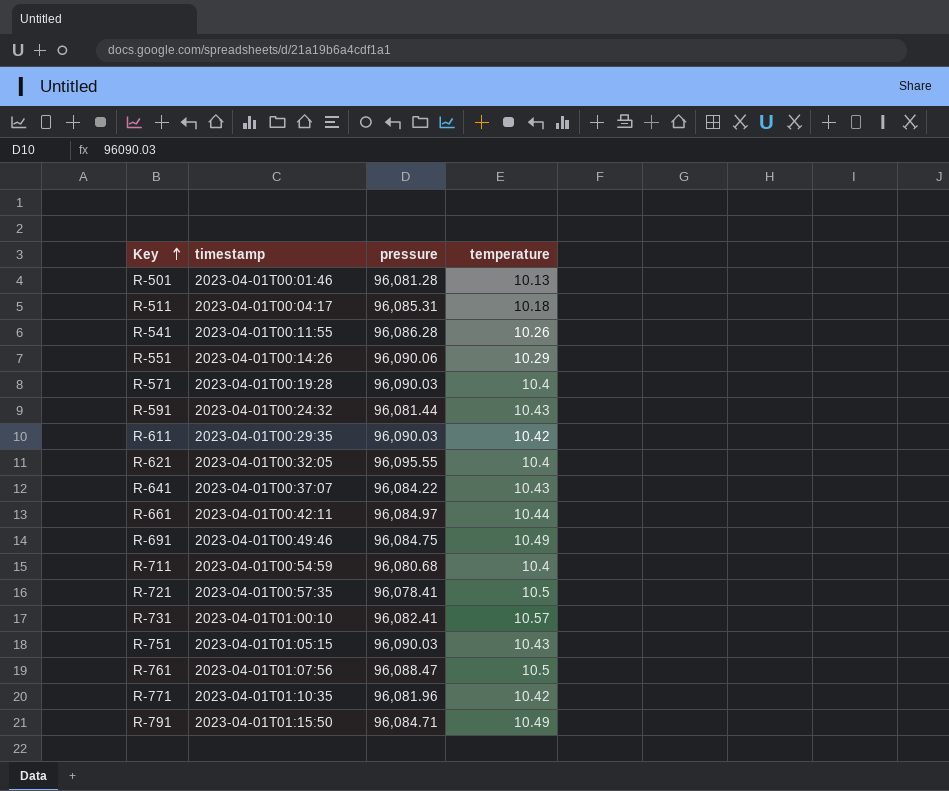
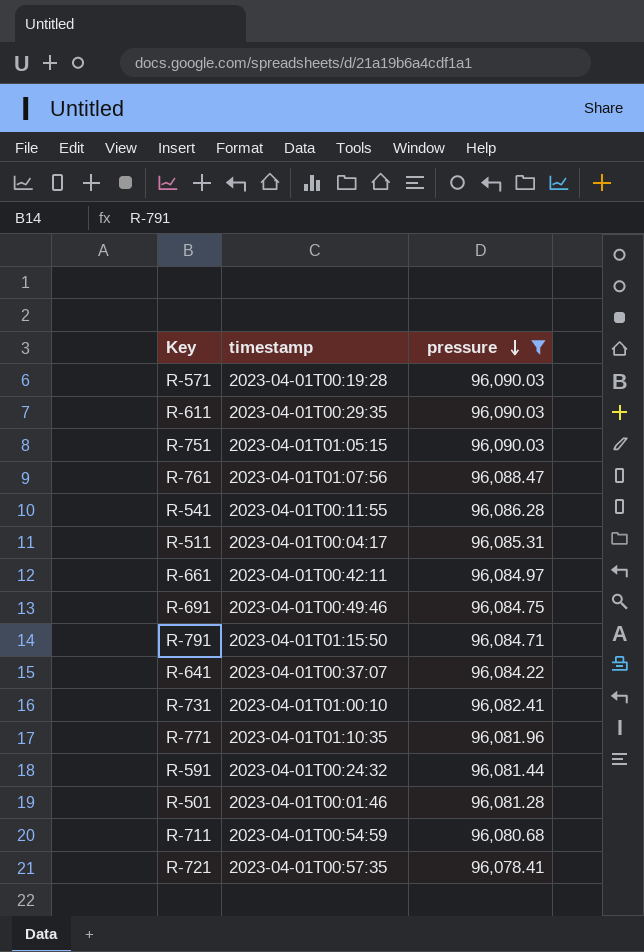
filter: none -> pressure <= 96,090.03
row order: Key ascending -> pressure descending
column temperature | position: 4 -> none

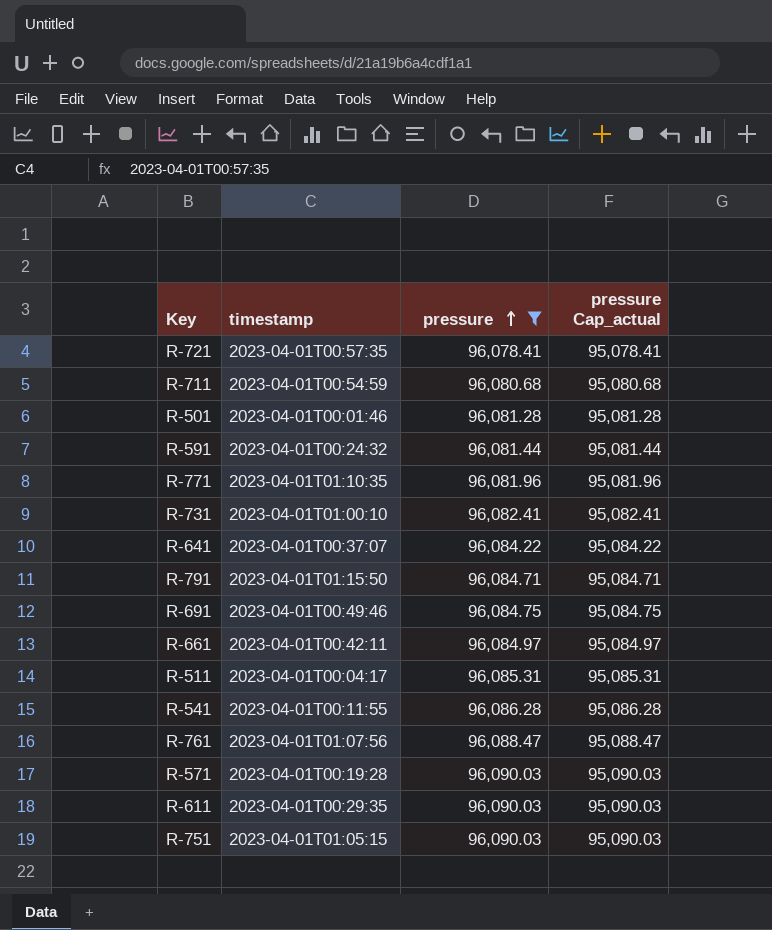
row order: pressure descending -> pressure ascending
column pressure Cap_actual | formula: none -> [pressure] - 1000

